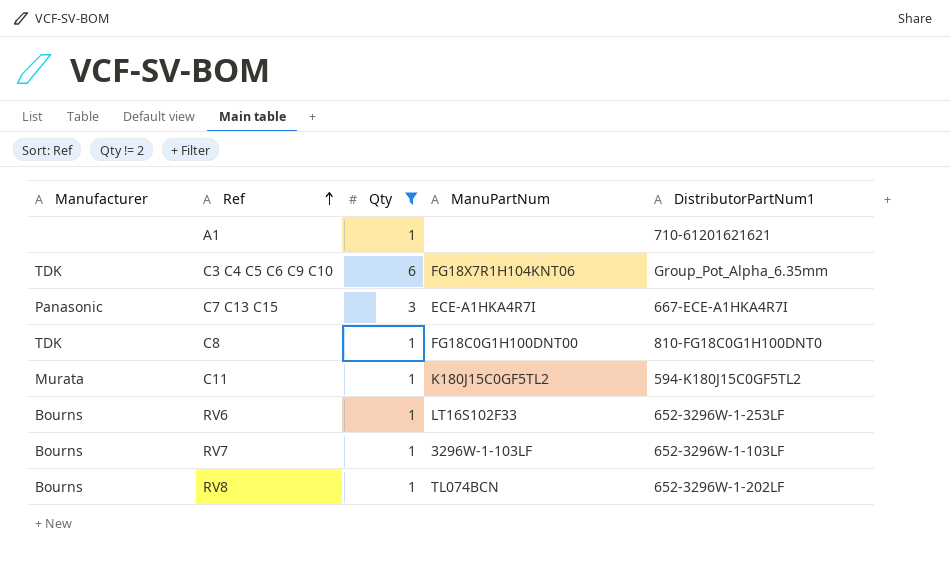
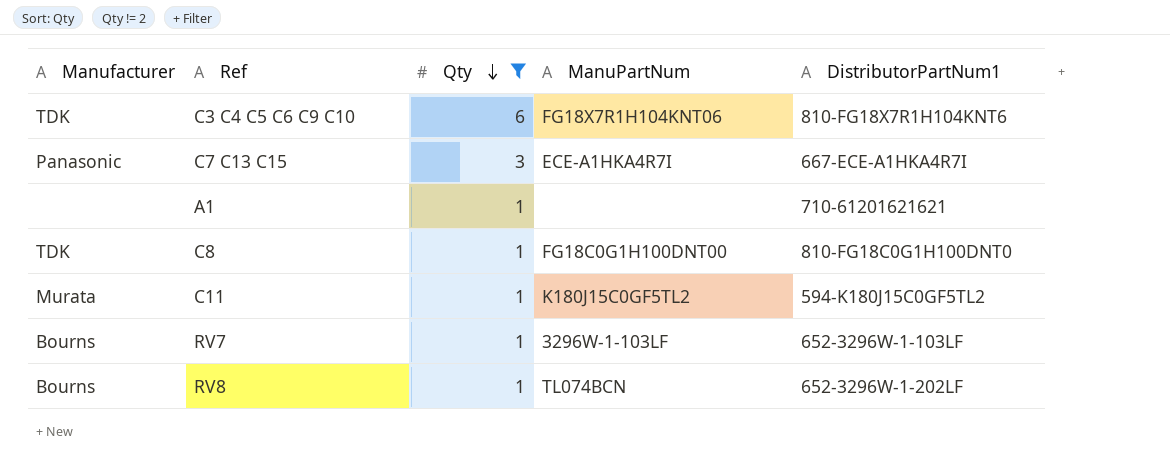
row order: Ref ascending -> Qty descending
row RV6: Bourns | 1 | LT16S102F33 | 652-3296W-1-253LF -> none
C3 C4 C5 C6 C9 C10 | DistributorPartNum1: Group_Pot_Alpha_6.35mm -> 810-FG18X7R1H104KNT6

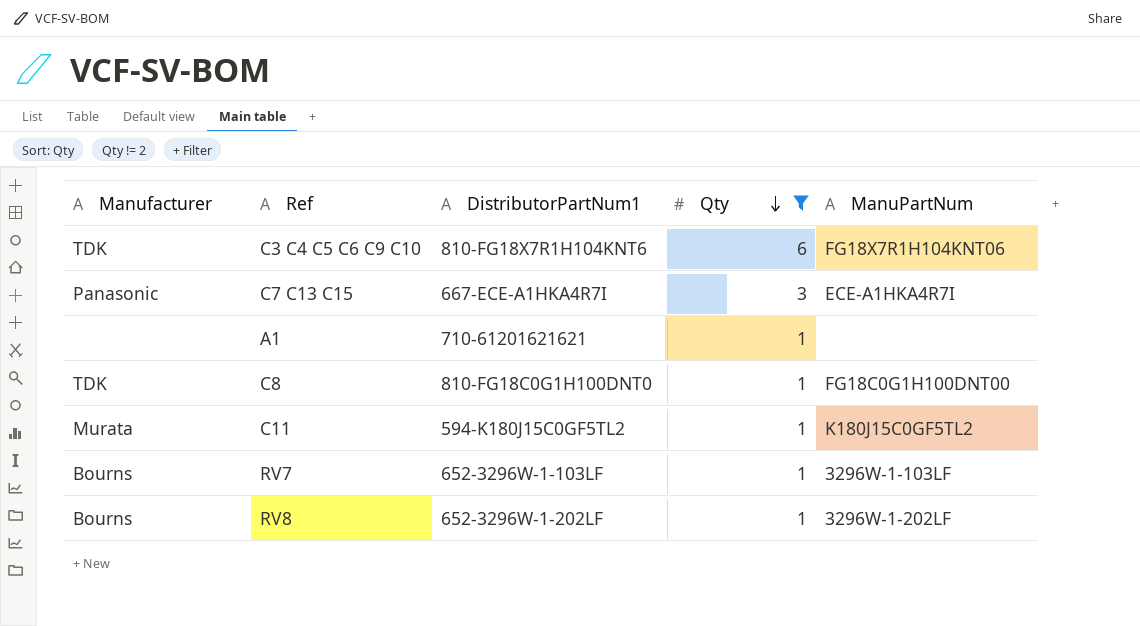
column DistributorPartNum1 | position: 5 -> 3
RV8 | ManuPartNum: TL074BCN -> 3296W-1-202LF

